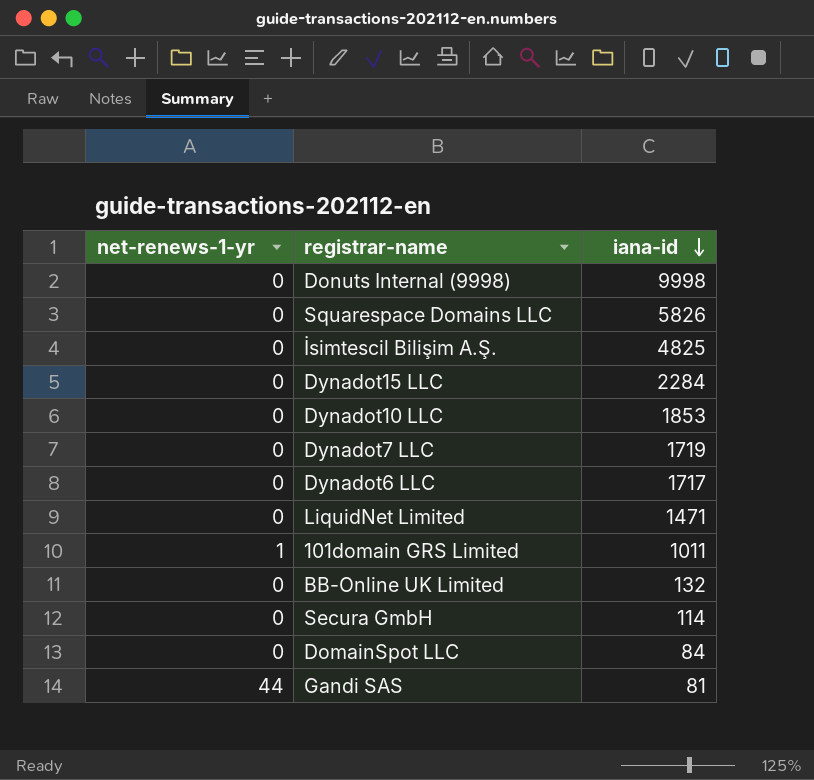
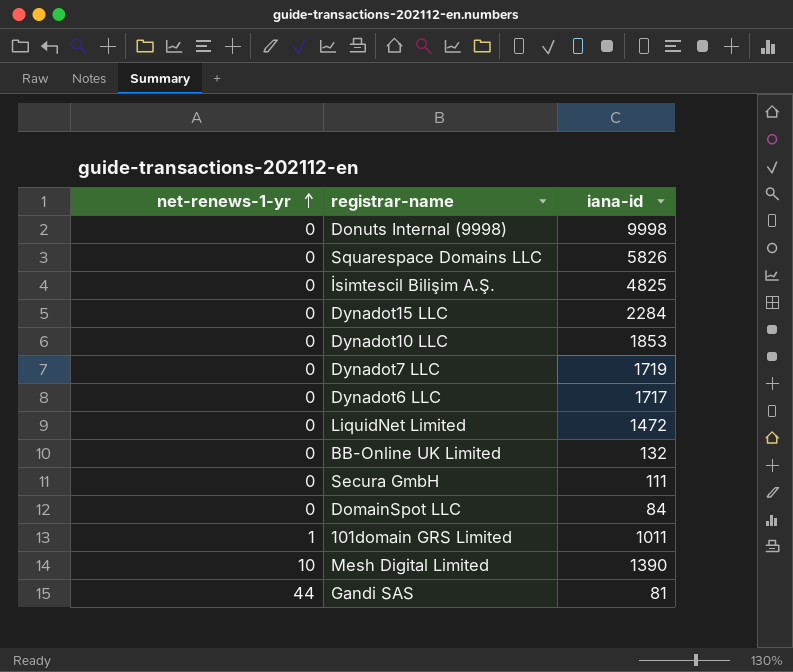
row order: iana-id descending -> net-renews-1-yr ascending
LiquidNet Limited | iana-id: 1471 -> 1472
Secura GmbH | iana-id: 114 -> 111
row Mesh Digital Limited: none -> 10 | 1390

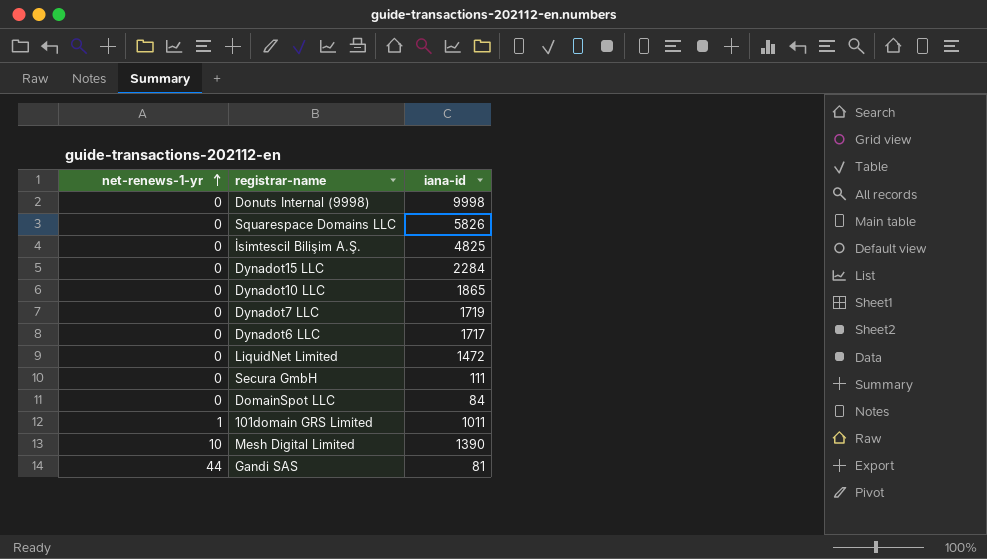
row BB-Online UK Limited: 0 | 132 -> none
Dynadot10 LLC | iana-id: 1853 -> 1865

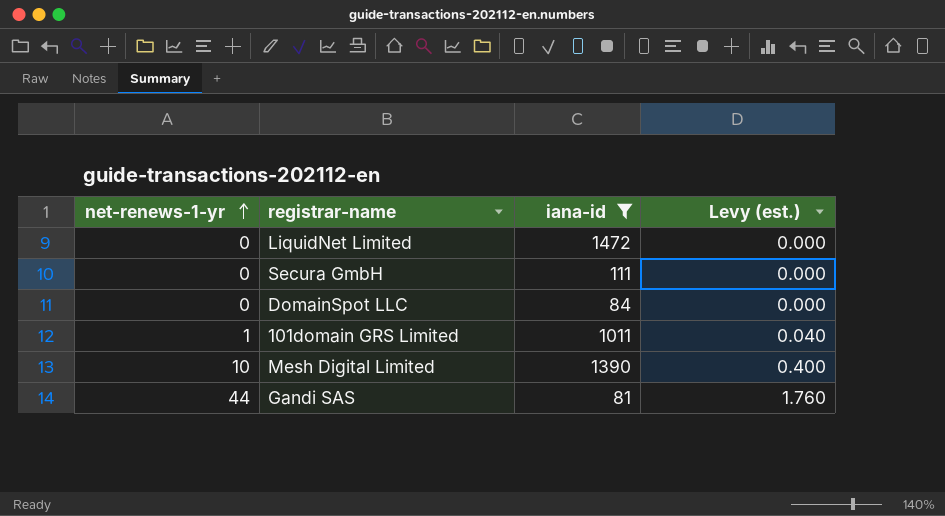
filter: none -> iana-id <= 1472
column Levy (est.) | formula: none -> [net-renews-1-yr] * 0.04

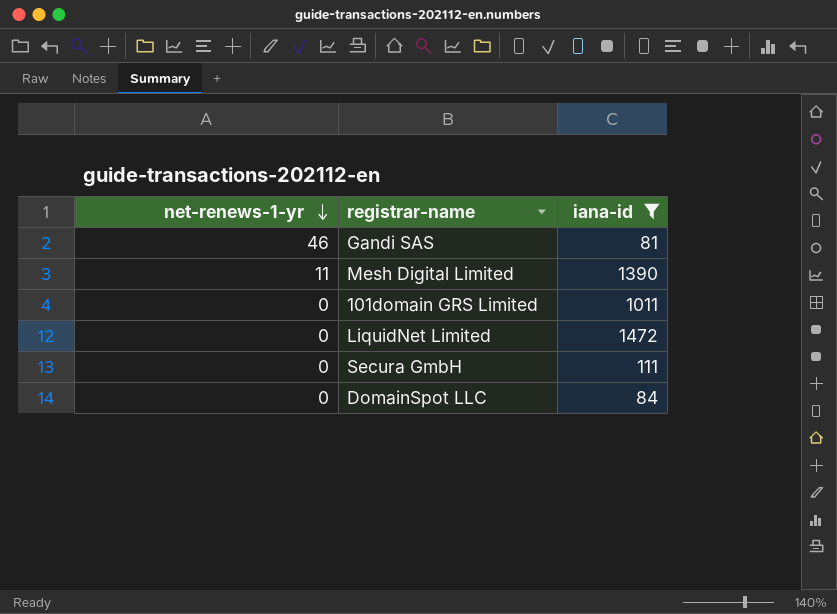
row order: net-renews-1-yr ascending -> net-renews-1-yr descending
column Levy (est.) | formula: [net-renews-1-yr] * 0.04 -> none
Gandi SAS | net-renews-1-yr: 44 -> 46
Mesh Digital Limited | net-renews-1-yr: 10 -> 11
101domain GRS Limited | net-renews-1-yr: 1 -> 0

